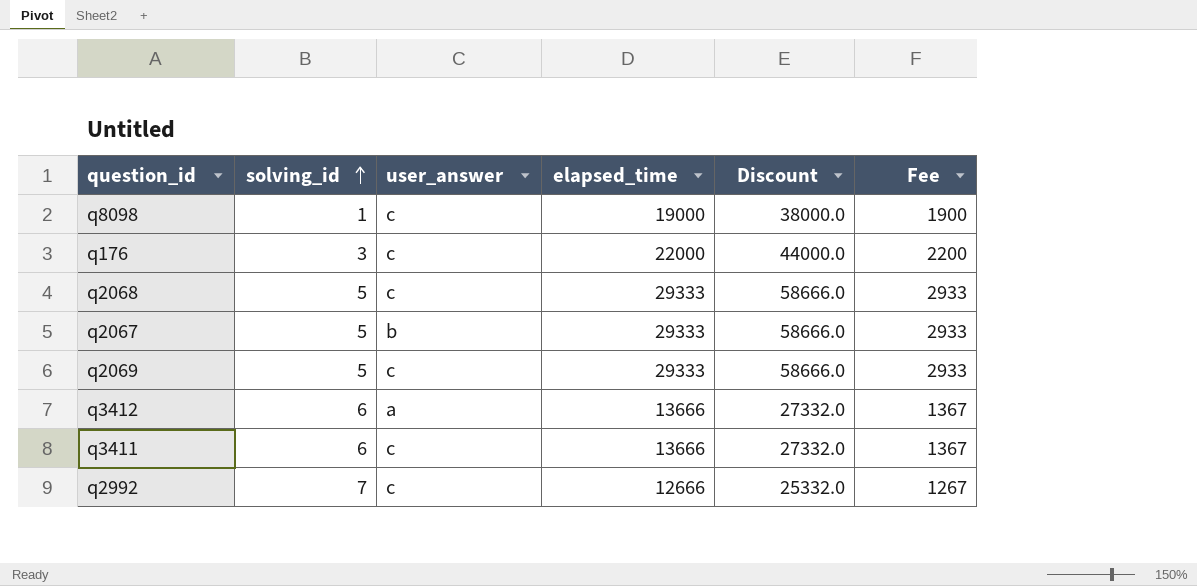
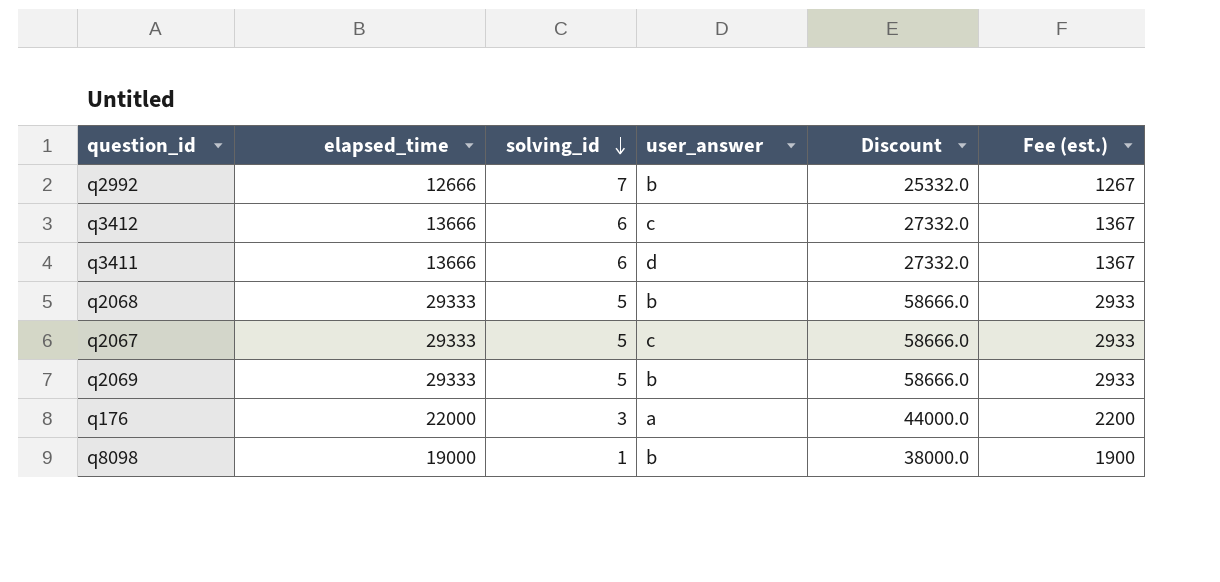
row order: solving_id ascending -> solving_id descending
column elapsed_time | position: 4 -> 2
column name: Fee -> Fee (est.)
q2992 | user_answer: c -> b
q3412 | user_answer: a -> c
q3411 | user_answer: c -> d
q2068 | user_answer: c -> b
q2067 | user_answer: b -> c
q2069 | user_answer: c -> b
q176 | user_answer: c -> a
q8098 | user_answer: c -> b

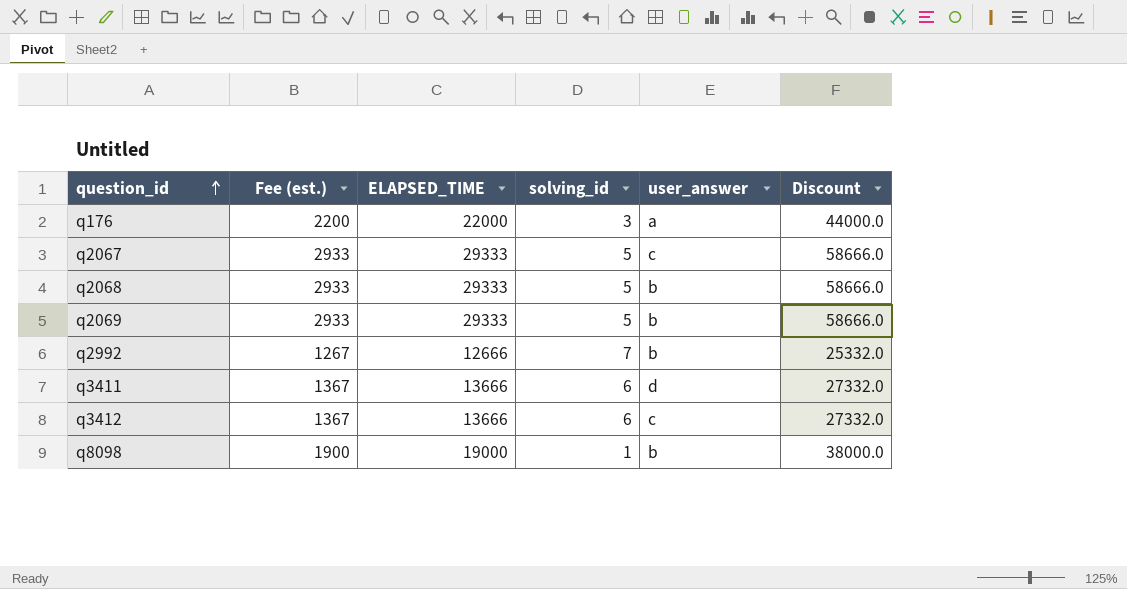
row order: solving_id descending -> question_id ascending
column Fee (est.) | position: 6 -> 2
column name: elapsed_time -> ELAPSED_TIME

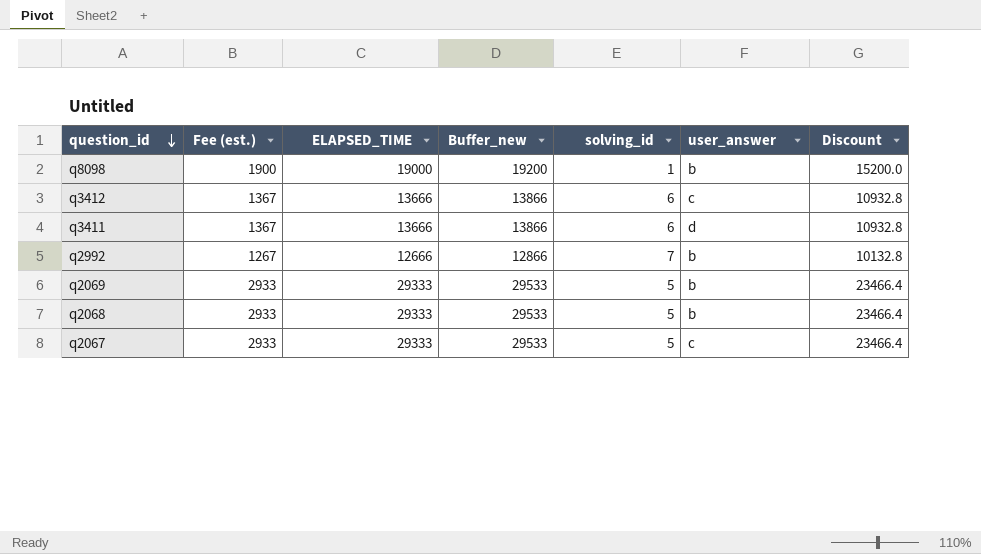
row order: question_id ascending -> question_id descending
column Buffer_new | formula: none -> [ELAPSED_TIME] + 200
column Discount | formula: [ELAPSED_TIME] * 2 -> [ELAPSED_TIME] * 0.8
row q176: 2200 | 22000 | 3 | a | 44000.0 -> none

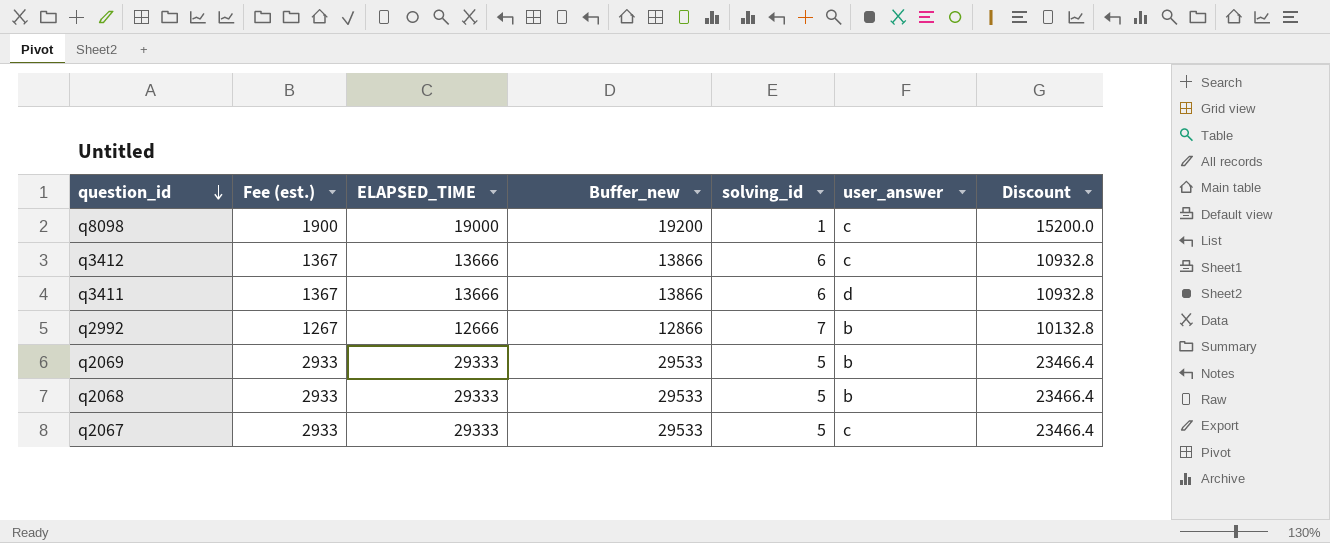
q8098 | user_answer: b -> c

